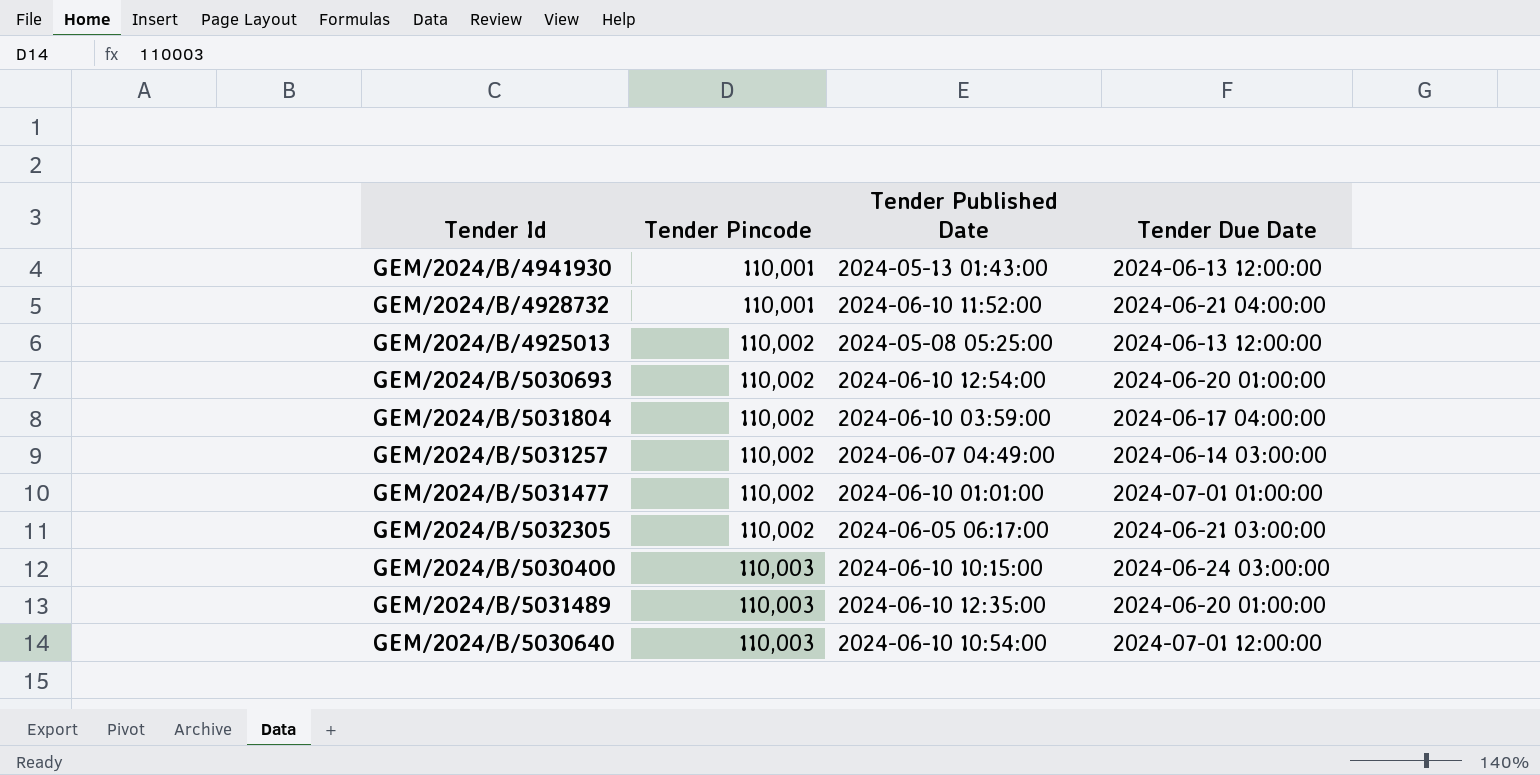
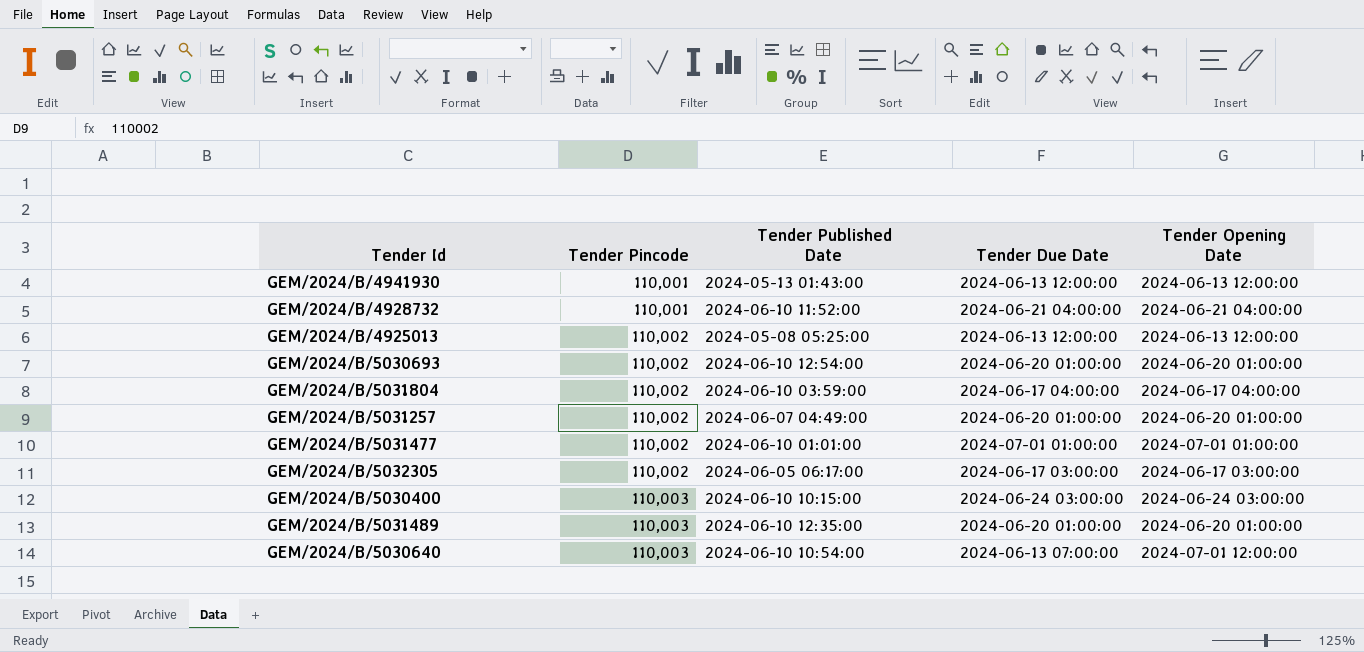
column Tender Opening Date | position: none -> 5
GEM/2024/B/5031257 | Tender Due Date: 2024-06-14 03:00:00 -> 2024-06-20 01:00:00
GEM/2024/B/5032305 | Tender Due Date: 2024-06-21 03:00:00 -> 2024-06-17 03:00:00
GEM/2024/B/5030640 | Tender Due Date: 2024-07-01 12:00:00 -> 2024-06-13 07:00:00

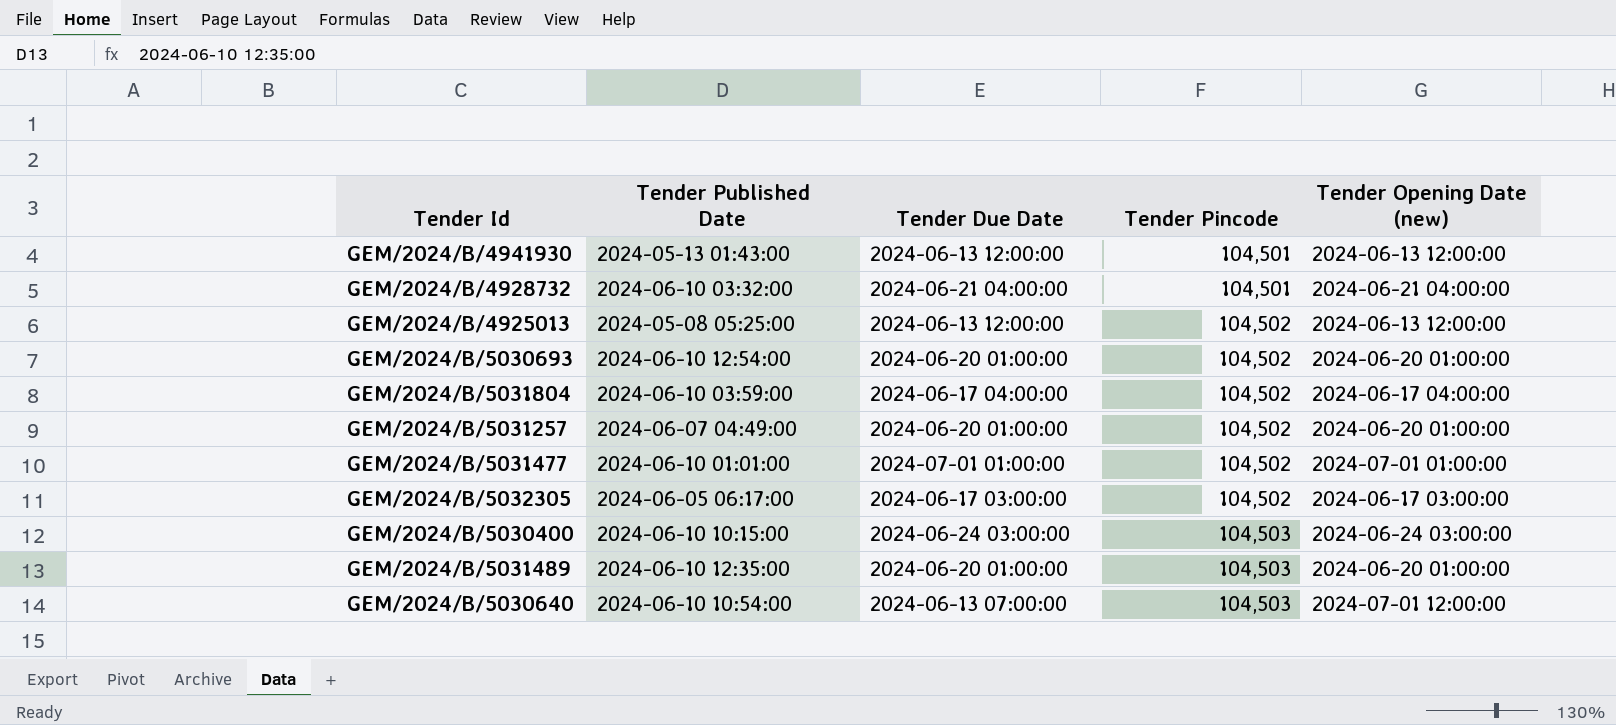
column Tender Pincode | position: 2 -> 4
column name: Tender Opening Date -> Tender Opening Date (new)
GEM/2024/B/4941930 | Tender Pincode: 110,001 -> 104,501
GEM/2024/B/4928732 | Tender Published Date: 2024-06-10 11:52:00 -> 2024-06-10 03:32:00
GEM/2024/B/4928732 | Tender Pincode: 110,001 -> 104,501
GEM/2024/B/4925013 | Tender Pincode: 110,002 -> 104,502
GEM/2024/B/5030693 | Tender Pincode: 110,002 -> 104,502
GEM/2024/B/5031804 | Tender Pincode: 110,002 -> 104,502
GEM/2024/B/5031257 | Tender Pincode: 110,002 -> 104,502
GEM/2024/B/5031477 | Tender Pincode: 110,002 -> 104,502
GEM/2024/B/5032305 | Tender Pincode: 110,002 -> 104,502
GEM/2024/B/5030400 | Tender Pincode: 110,003 -> 104,503
GEM/2024/B/5031489 | Tender Pincode: 110,003 -> 104,503
GEM/2024/B/5030640 | Tender Pincode: 110,003 -> 104,503

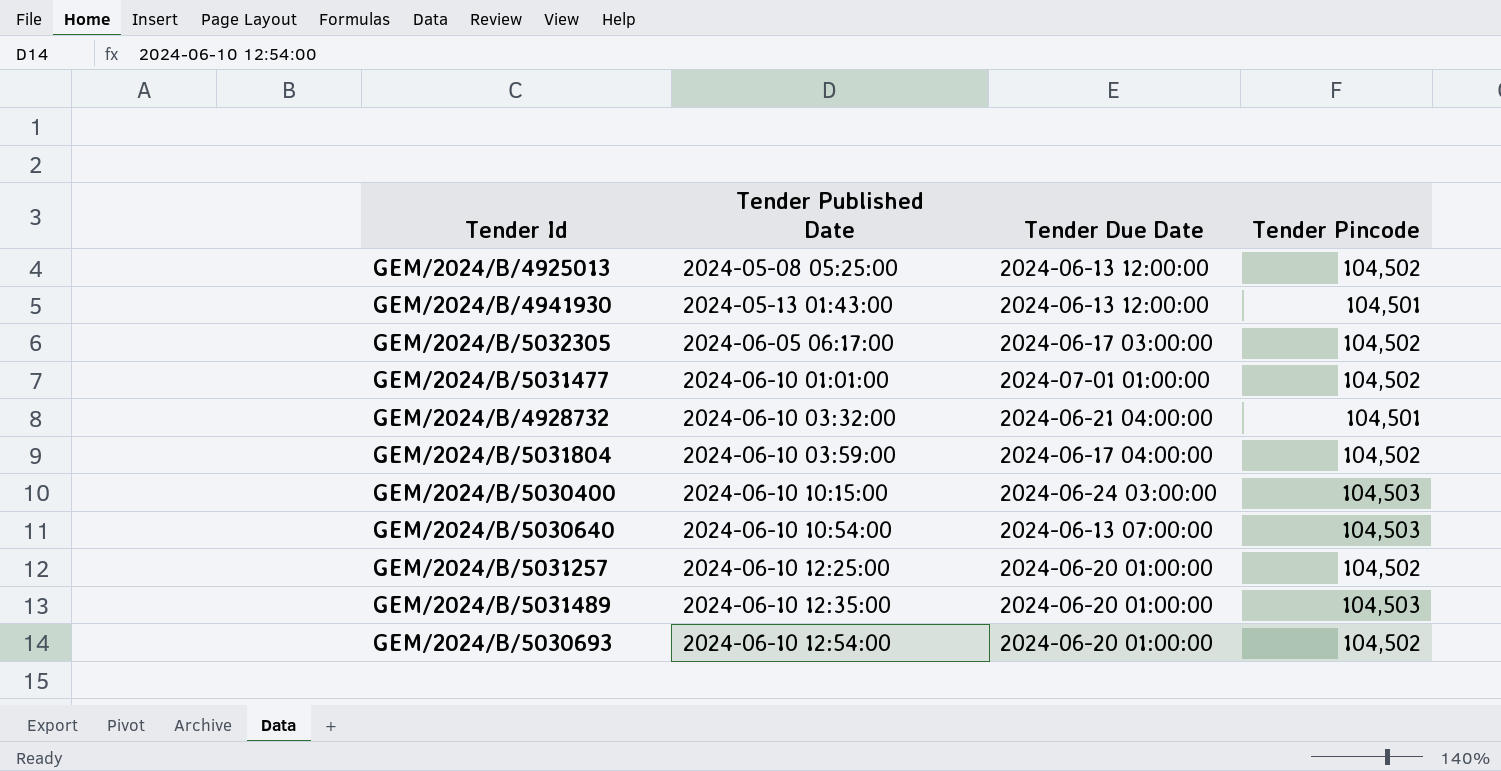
row order: Tender Pincode ascending -> Tender Published Date ascending
column Tender Opening Date (new) | position: 5 -> none
GEM/2024/B/5031257 | Tender Published Date: 2024-06-07 04:49:00 -> 2024-06-10 12:25:00

